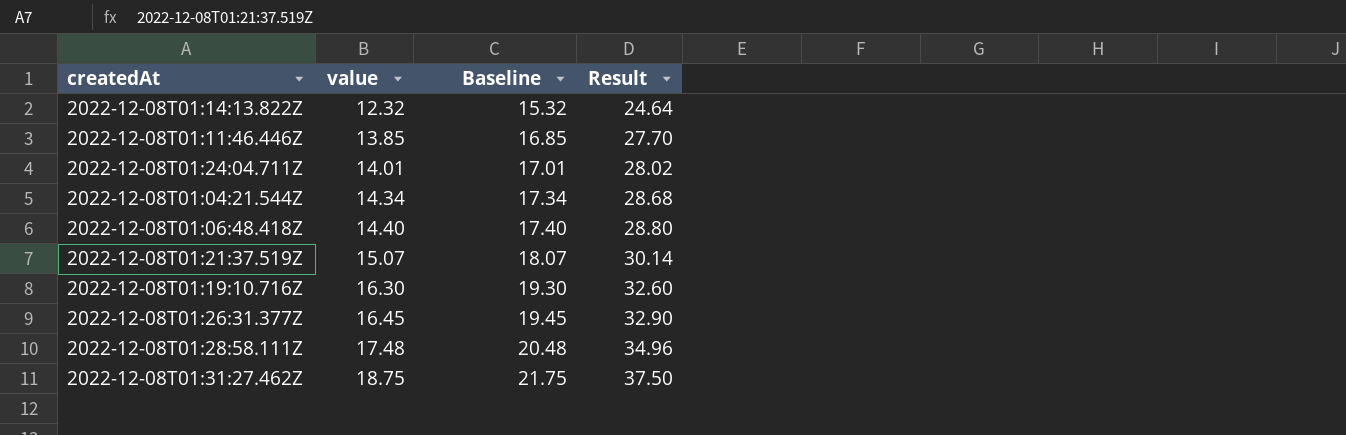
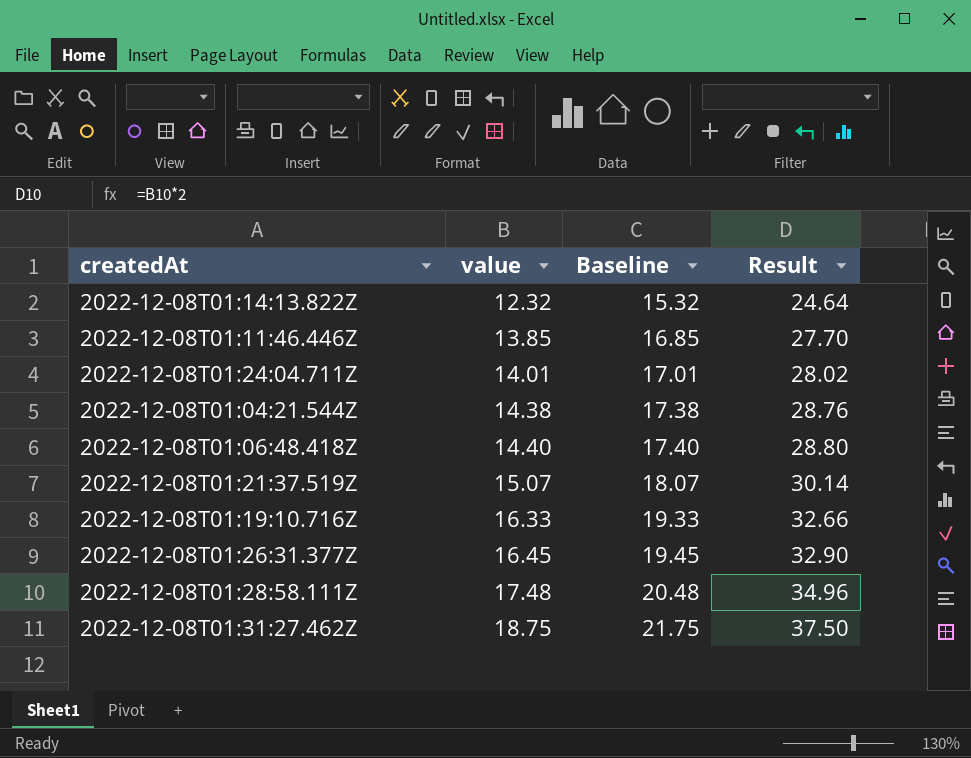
2022-12-08T01:04:21.544Z | value: 14.34 -> 14.38
2022-12-08T01:04:21.544Z | Baseline: 17.34 -> 17.38
2022-12-08T01:04:21.544Z | Result: 28.68 -> 28.76
2022-12-08T01:19:10.716Z | value: 16.30 -> 16.33
2022-12-08T01:19:10.716Z | Baseline: 19.30 -> 19.33
2022-12-08T01:19:10.716Z | Result: 32.60 -> 32.66

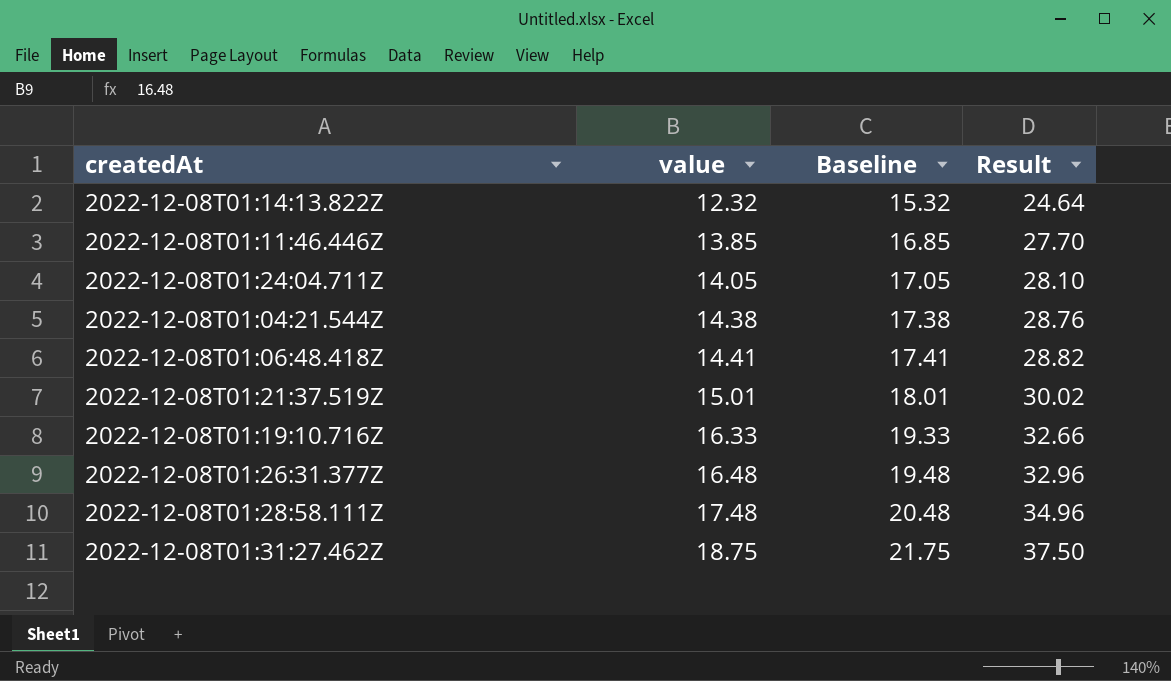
2022-12-08T01:24:04.711Z | value: 14.01 -> 14.05
2022-12-08T01:24:04.711Z | Baseline: 17.01 -> 17.05
2022-12-08T01:24:04.711Z | Result: 28.02 -> 28.10
2022-12-08T01:06:48.418Z | value: 14.40 -> 14.41
2022-12-08T01:06:48.418Z | Baseline: 17.40 -> 17.41
2022-12-08T01:06:48.418Z | Result: 28.80 -> 28.82
2022-12-08T01:21:37.519Z | value: 15.07 -> 15.01
2022-12-08T01:21:37.519Z | Baseline: 18.07 -> 18.01
2022-12-08T01:21:37.519Z | Result: 30.14 -> 30.02
2022-12-08T01:26:31.377Z | value: 16.45 -> 16.48
2022-12-08T01:26:31.377Z | Baseline: 19.45 -> 19.48
2022-12-08T01:26:31.377Z | Result: 32.90 -> 32.96

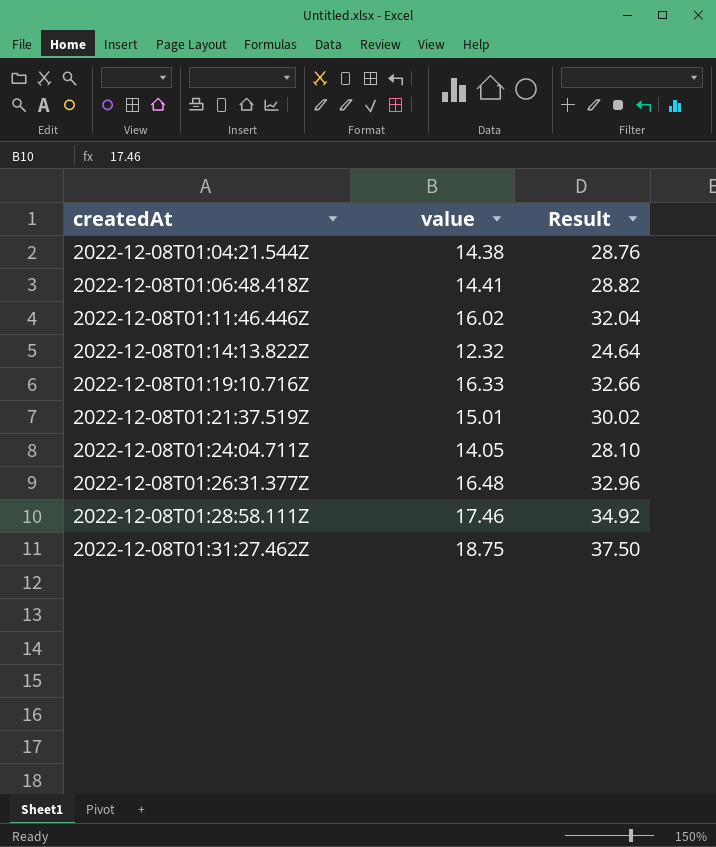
row order: value ascending -> createdAt ascending
column Baseline | formula: [value] + 3 -> none
2022-12-08T01:11:46.446Z | value: 13.85 -> 16.02
2022-12-08T01:11:46.446Z | Result: 27.70 -> 32.04
2022-12-08T01:28:58.111Z | value: 17.48 -> 17.46
2022-12-08T01:28:58.111Z | Result: 34.96 -> 34.92

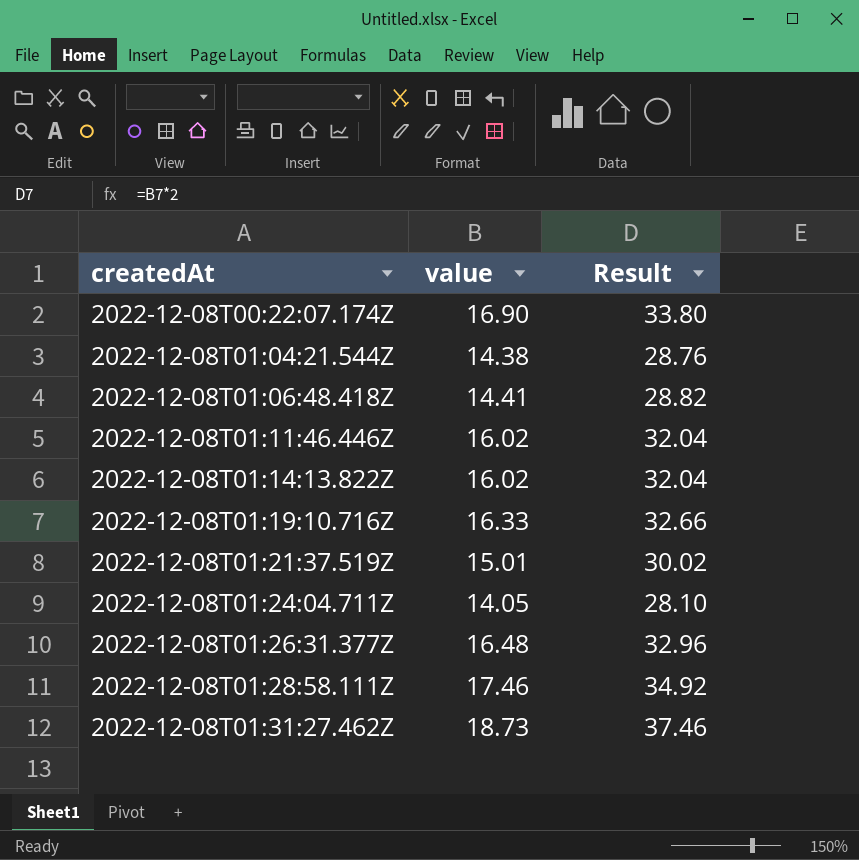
row 2022-12-08T00:22:07.174Z: none -> 16.90 | 33.80
2022-12-08T01:14:13.822Z | value: 12.32 -> 16.02
2022-12-08T01:14:13.822Z | Result: 24.64 -> 32.04
2022-12-08T01:31:27.462Z | value: 18.75 -> 18.73
2022-12-08T01:31:27.462Z | Result: 37.50 -> 37.46

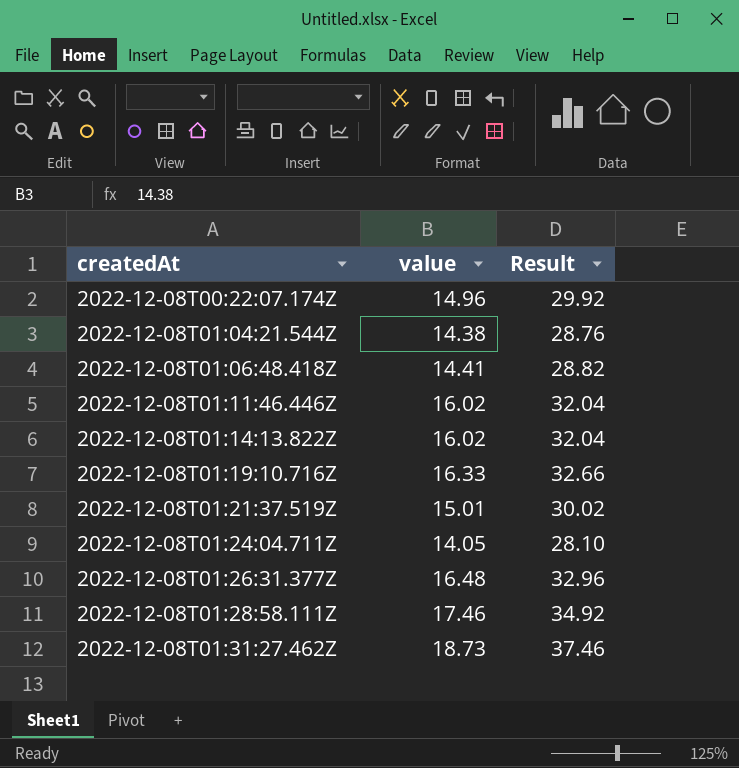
2022-12-08T00:22:07.174Z | value: 16.90 -> 14.96
2022-12-08T00:22:07.174Z | Result: 33.80 -> 29.92

